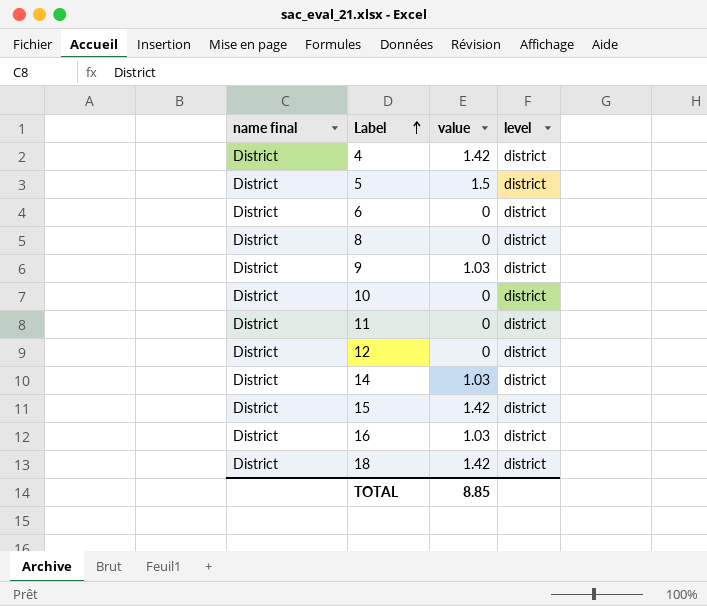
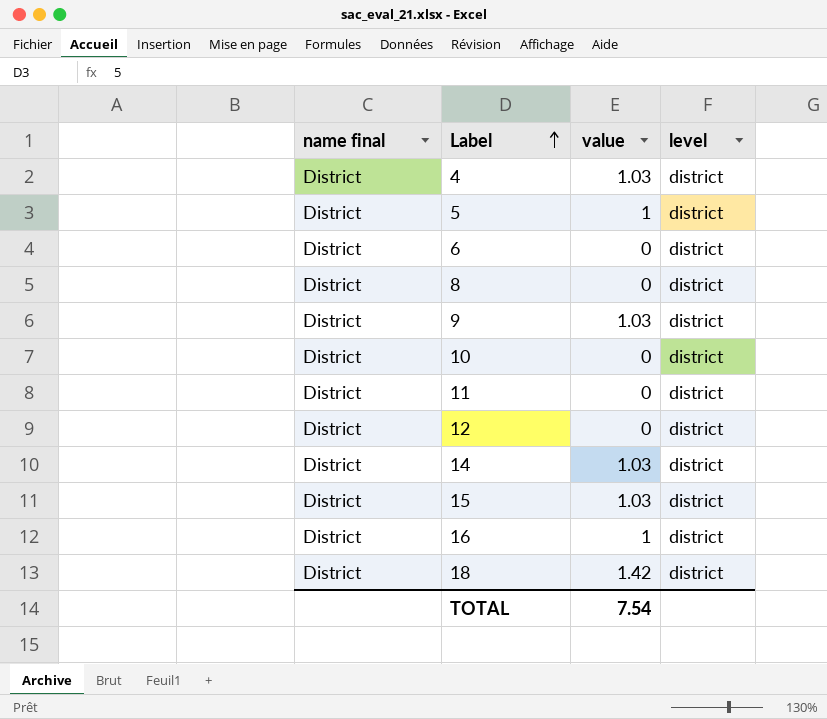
4 | value: 1.42 -> 1.03
5 | value: 1.5 -> 1
15 | value: 1.42 -> 1.03
16 | value: 1.03 -> 1
TOTAL | value: 8.85 -> 7.54

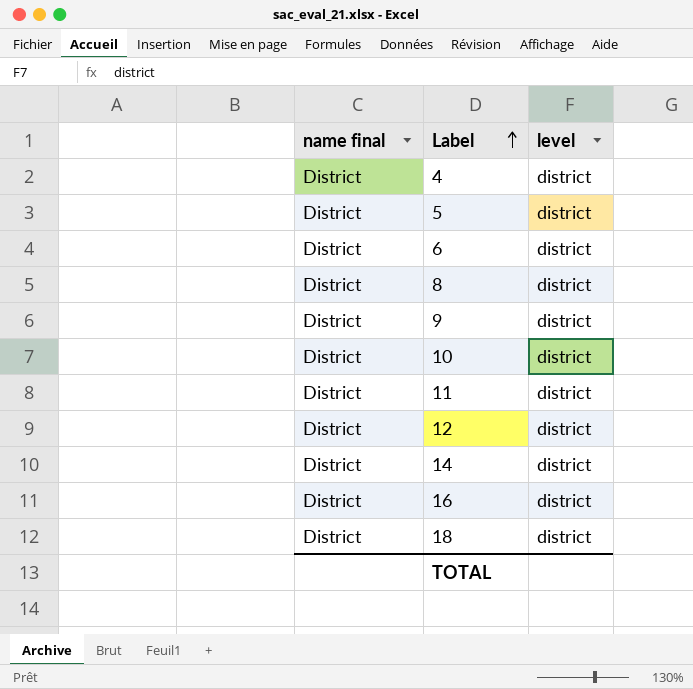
column value | position: 3 -> none
row 15: District | 1.03 | district -> none

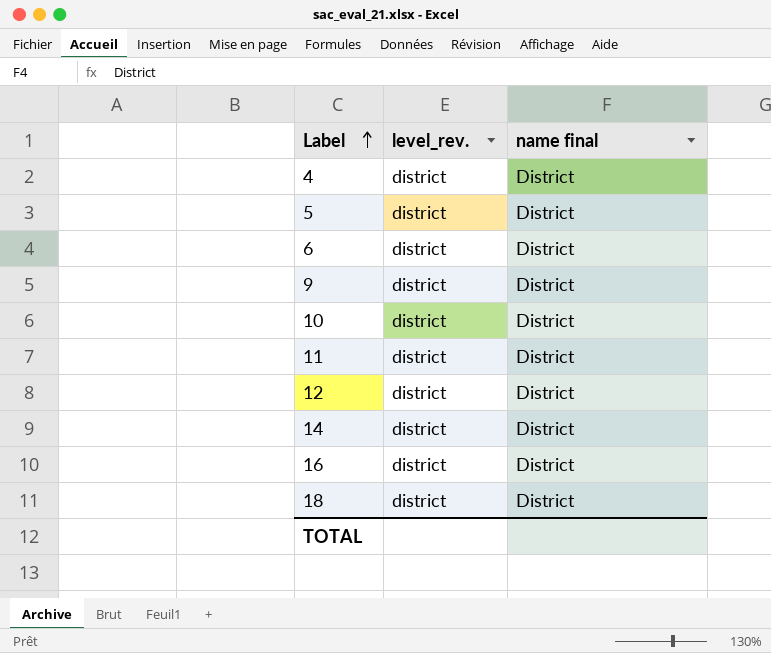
column name: level -> level_rev.
column name final | position: 1 -> 3
row 8: District | district -> none

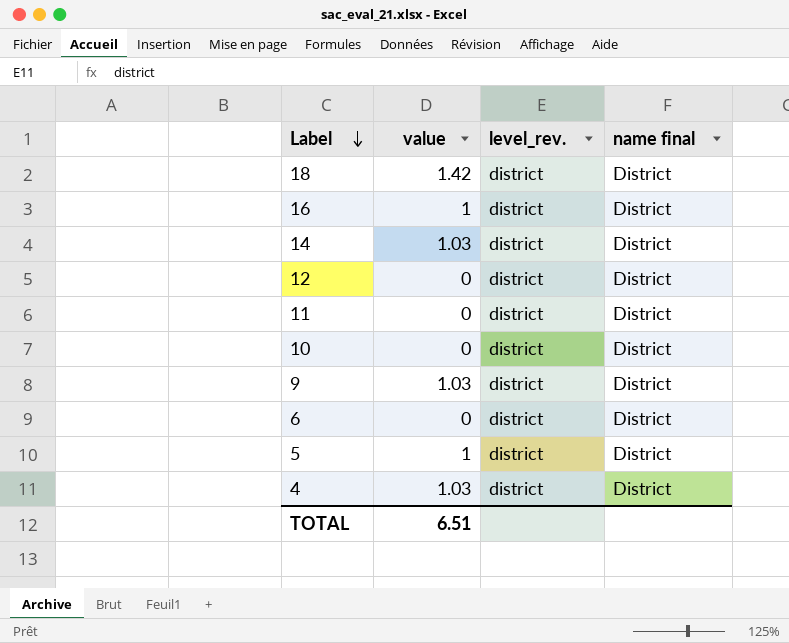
row order: Label ascending -> Label descending
column value | position: none -> 2

